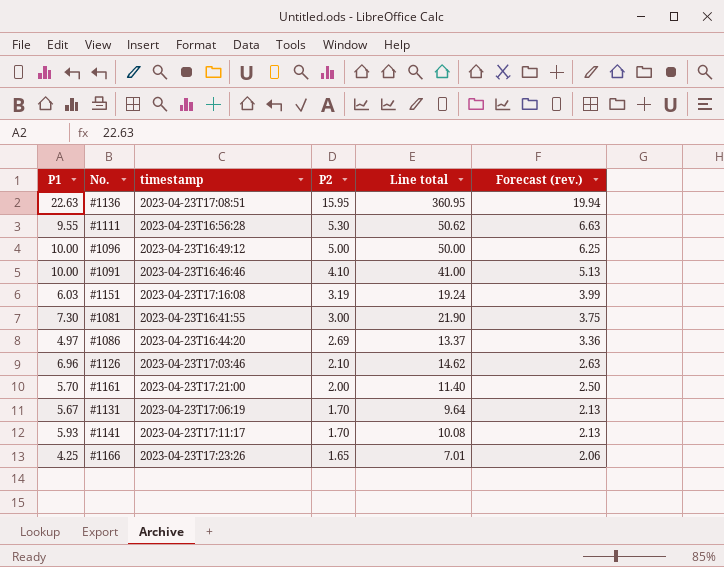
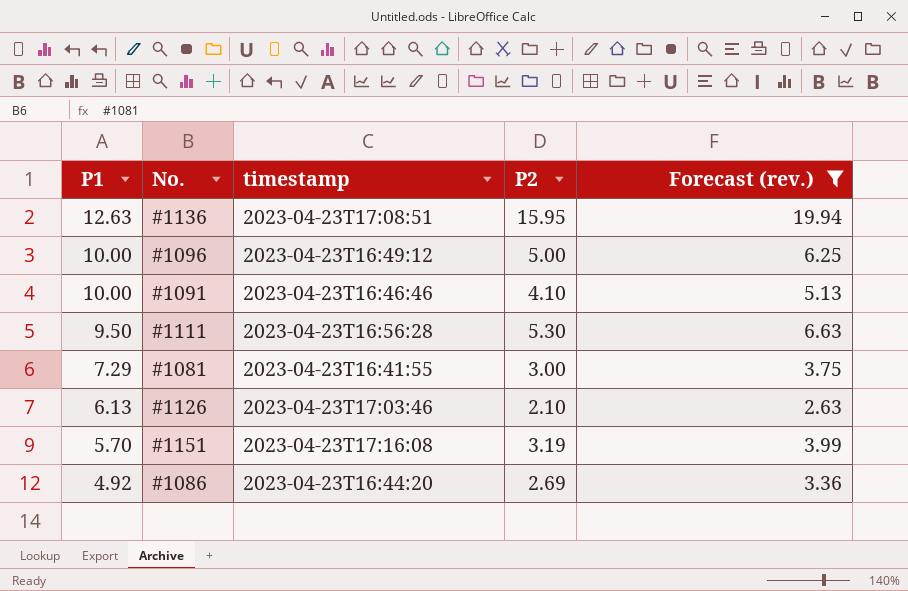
filter: none -> Forecast (rev.) >= 2.63
row order: P2 descending -> P1 descending
column Line total | formula: [P1] * [P2] -> none
#1136 | P1: 22.63 -> 12.63
#1111 | P1: 9.55 -> 9.50
#1081 | P1: 7.30 -> 7.29
#1126 | P1: 6.96 -> 6.13
#1151 | P1: 6.03 -> 5.70
#1086 | P1: 4.97 -> 4.92

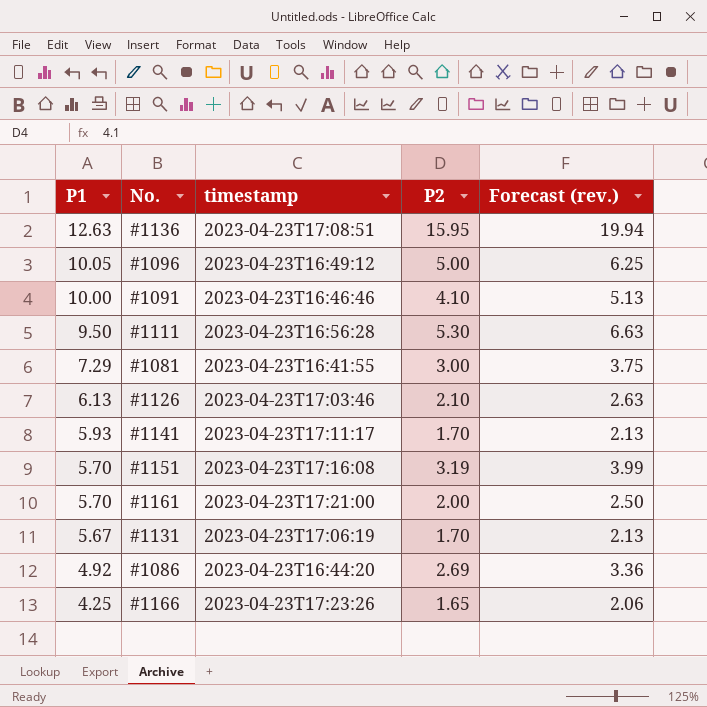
filter: Forecast (rev.) >= 2.63 -> none
#1096 | P1: 10.00 -> 10.05

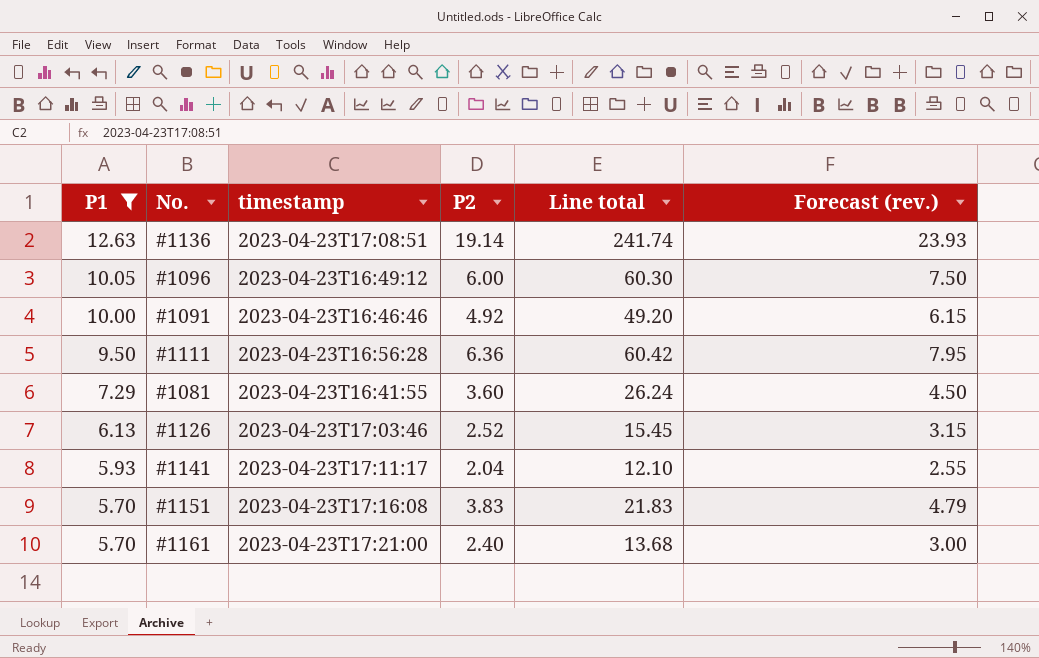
filter: none -> P1 >= 5.70
column Line total | formula: none -> [P1] * [P2]
#1136 | P2: 15.95 -> 19.14
#1136 | Forecast (rev.): 19.94 -> 23.93
#1096 | P2: 5.00 -> 6.00
#1096 | Forecast (rev.): 6.25 -> 7.50
#1091 | P2: 4.10 -> 4.92
#1091 | Forecast (rev.): 5.13 -> 6.15
#1111 | P2: 5.30 -> 6.36
#1111 | Forecast (rev.): 6.63 -> 7.95
#1081 | P2: 3.00 -> 3.60
#1081 | Forecast (rev.): 3.75 -> 4.50
#1126 | P2: 2.10 -> 2.52
#1126 | Forecast (rev.): 2.63 -> 3.15
#1141 | P2: 1.70 -> 2.04
#1141 | Forecast (rev.): 2.13 -> 2.55
#1151 | P2: 3.19 -> 3.83
#1151 | Forecast (rev.): 3.99 -> 4.79
#1161 | P2: 2.00 -> 2.40
#1161 | Forecast (rev.): 2.50 -> 3.00

